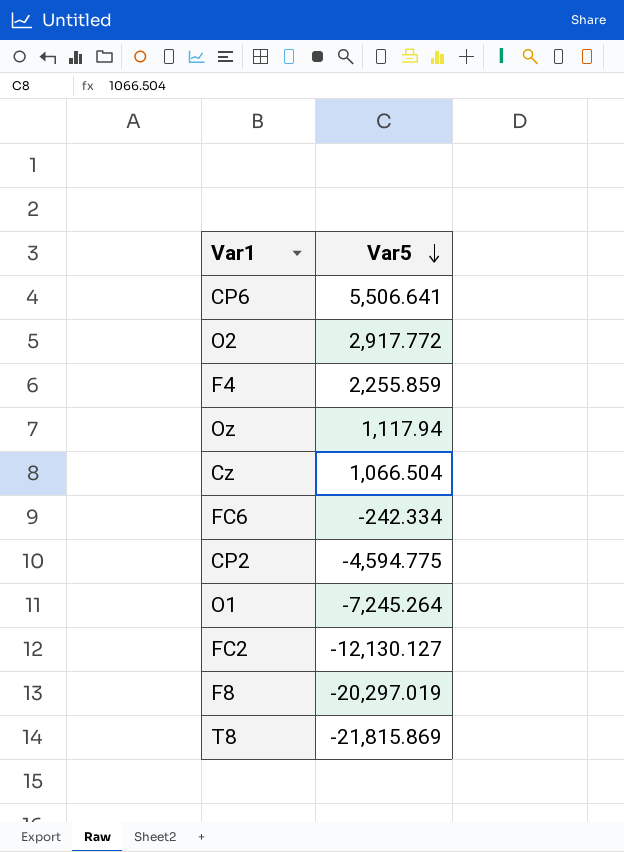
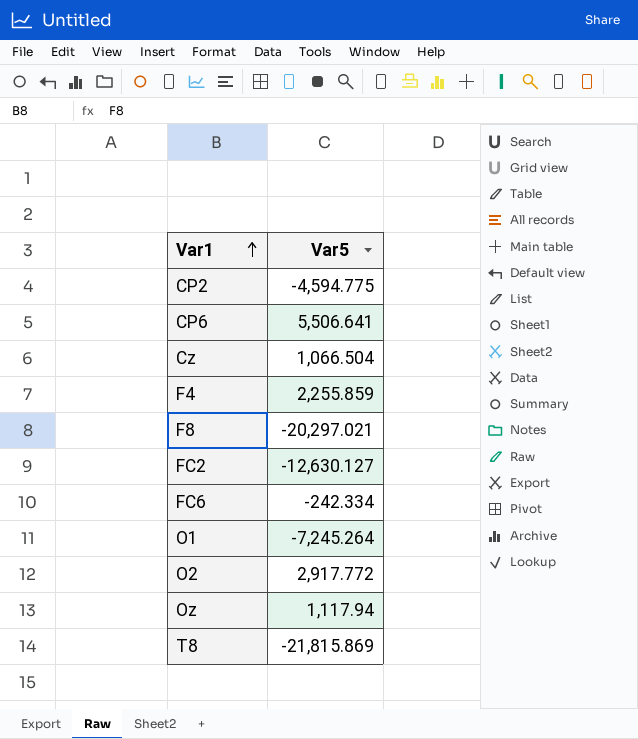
row order: Var5 descending -> Var1 ascending
F8 | Var5: -20,297.019 -> -20,297.021
FC2 | Var5: -12,130.127 -> -12,630.127

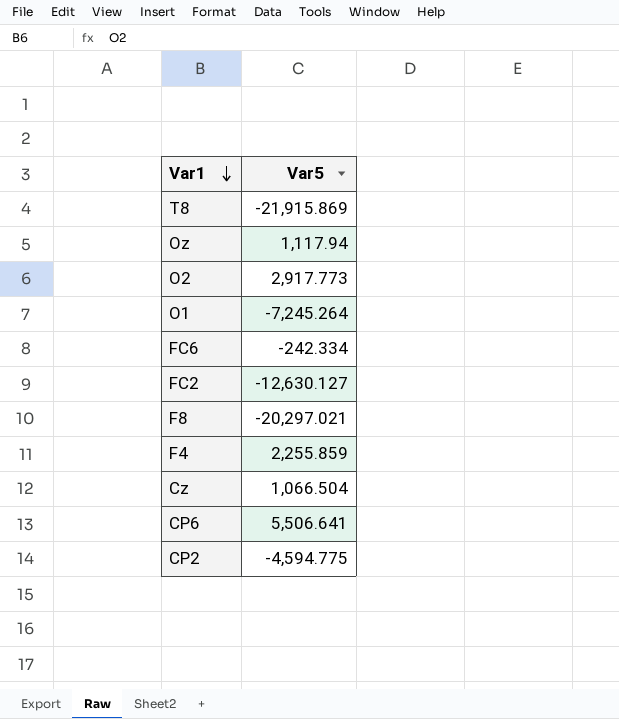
row order: Var1 ascending -> Var1 descending
T8 | Var5: -21,815.869 -> -21,915.869
O2 | Var5: 2,917.772 -> 2,917.773

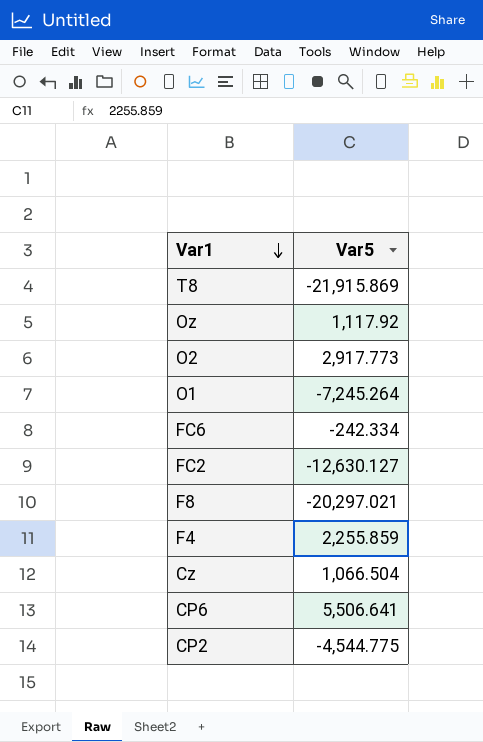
Oz | Var5: 1,117.94 -> 1,117.92
CP2 | Var5: -4,594.775 -> -4,544.775

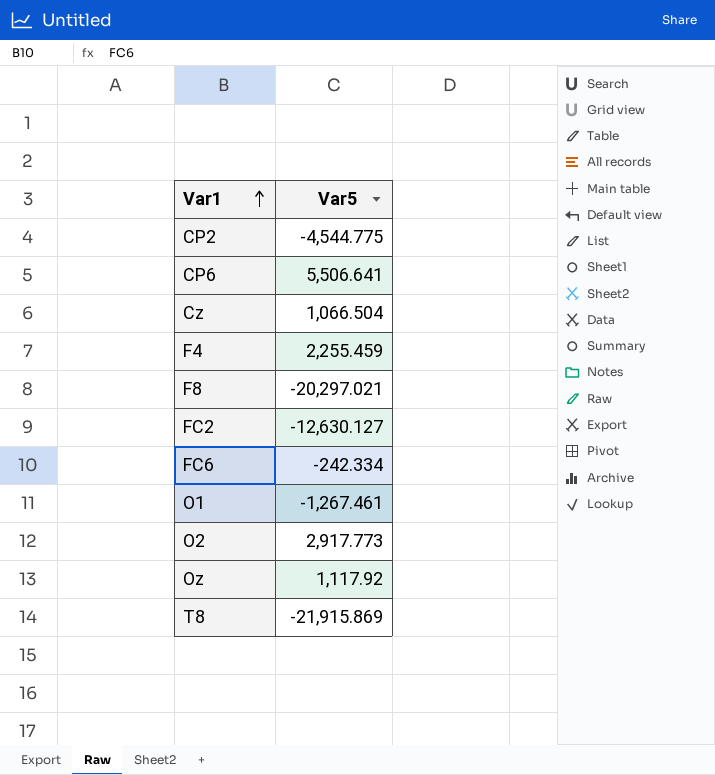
row order: Var1 descending -> Var1 ascending
F4 | Var5: 2,255.859 -> 2,255.459
O1 | Var5: -7,245.264 -> -1,267.461

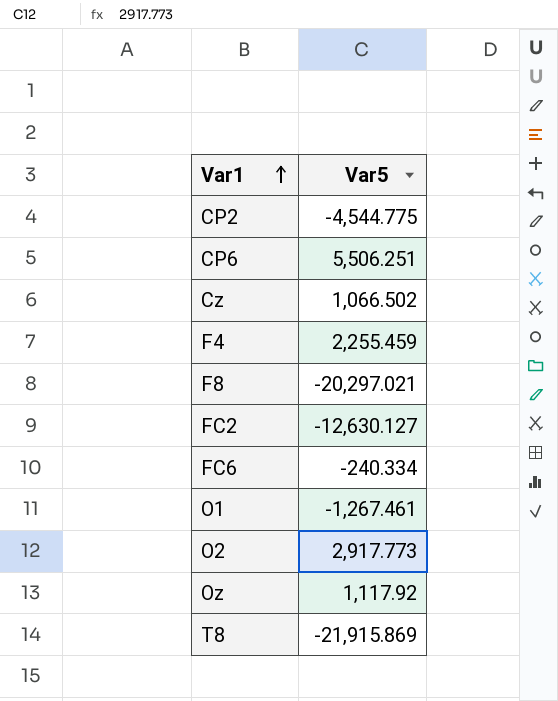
CP6 | Var5: 5,506.641 -> 5,506.251
Cz | Var5: 1,066.504 -> 1,066.502
FC6 | Var5: -242.334 -> -240.334

